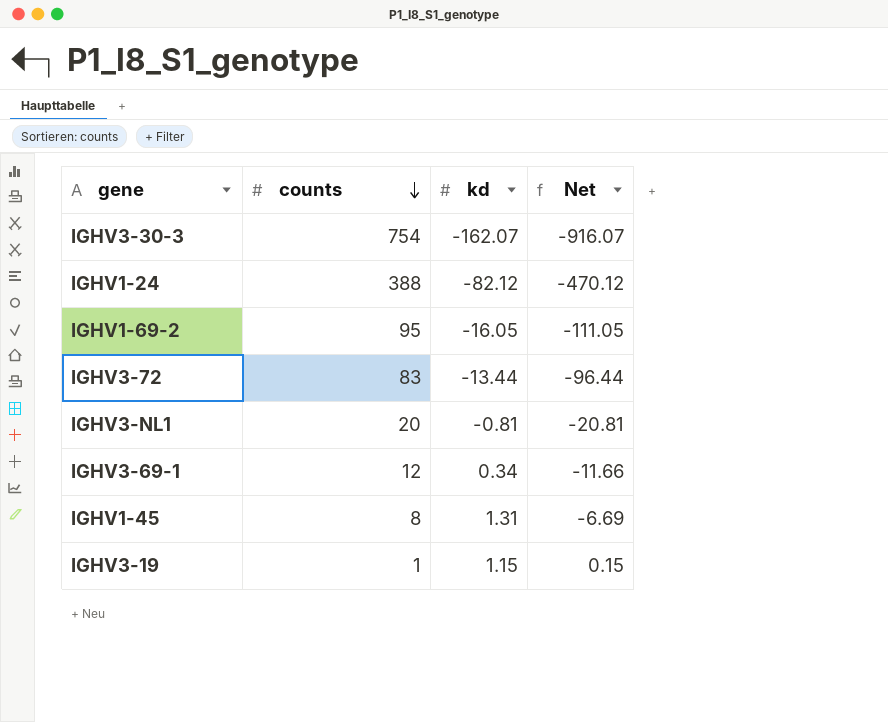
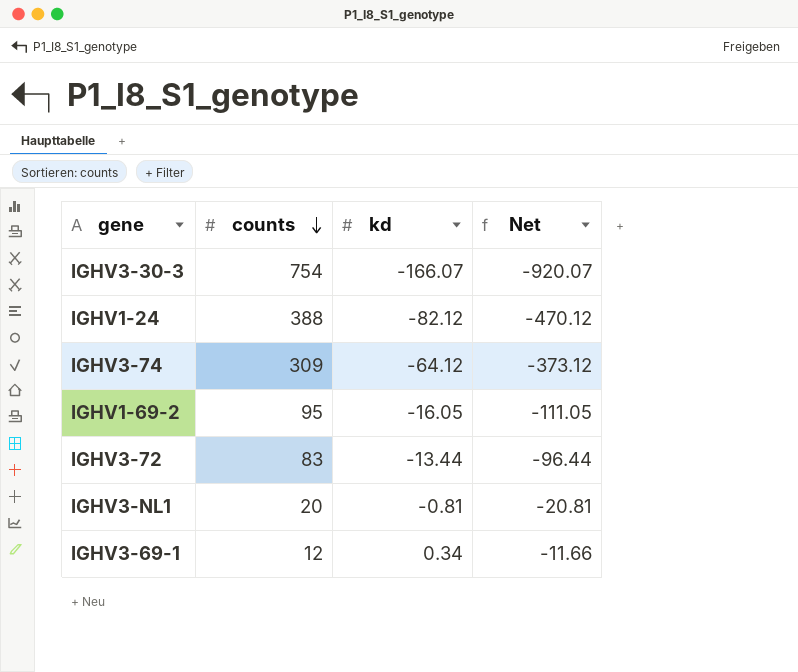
row IGHV1-45: 8 | 1.31 | -6.69 -> none
row IGHV3-19: 1 | 1.15 | 0.15 -> none
IGHV3-30-3 | kd: -162.07 -> -166.07
IGHV3-30-3 | Net: -916.07 -> -920.07
row IGHV3-74: none -> 309 | -64.12 | -373.12

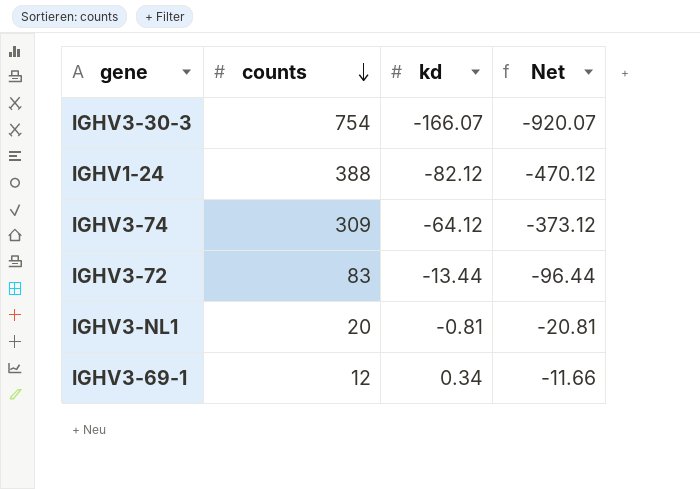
row IGHV1-69-2: 95 | -16.05 | -111.05 -> none

